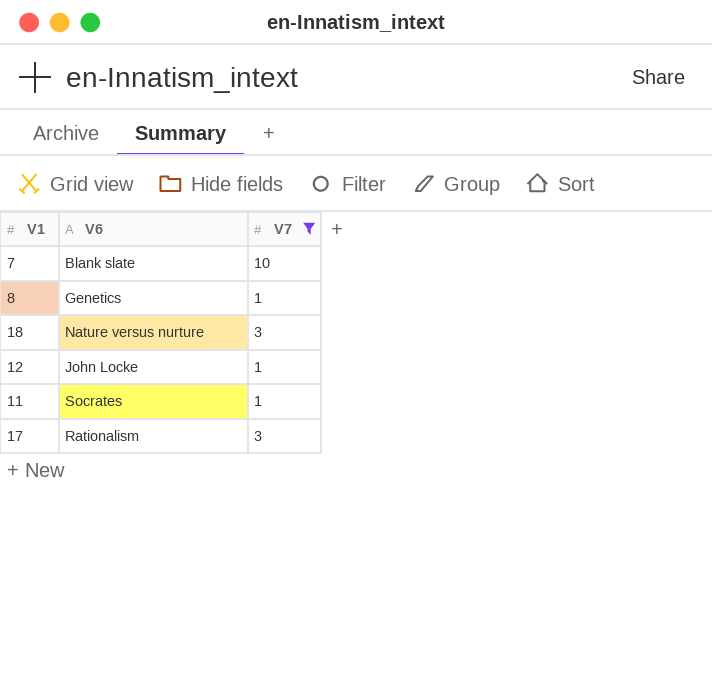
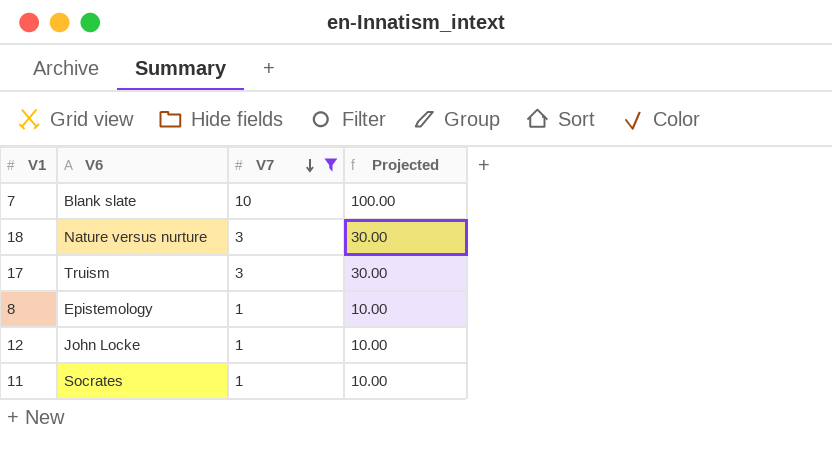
row order: none -> V7 descending
column Projected | formula: none -> [V7] * 10
17 | V6: Rationalism -> Truism
8 | V6: Genetics -> Epistemology

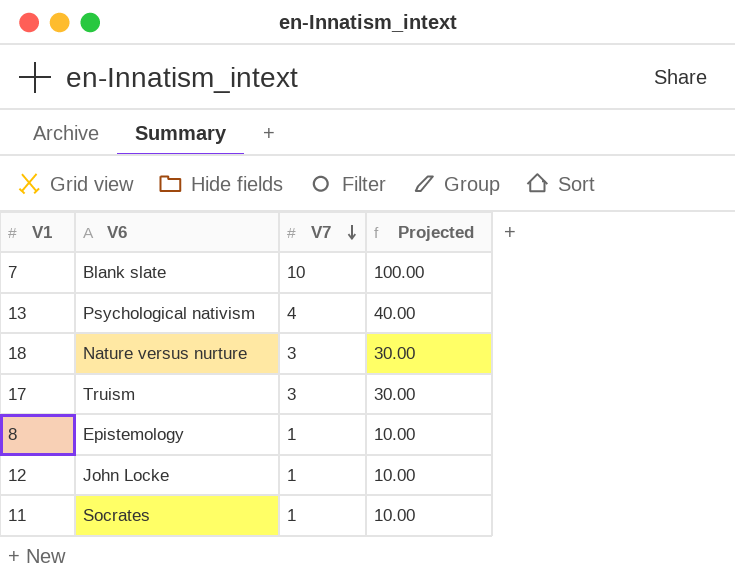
filter: V7 != 4 -> none

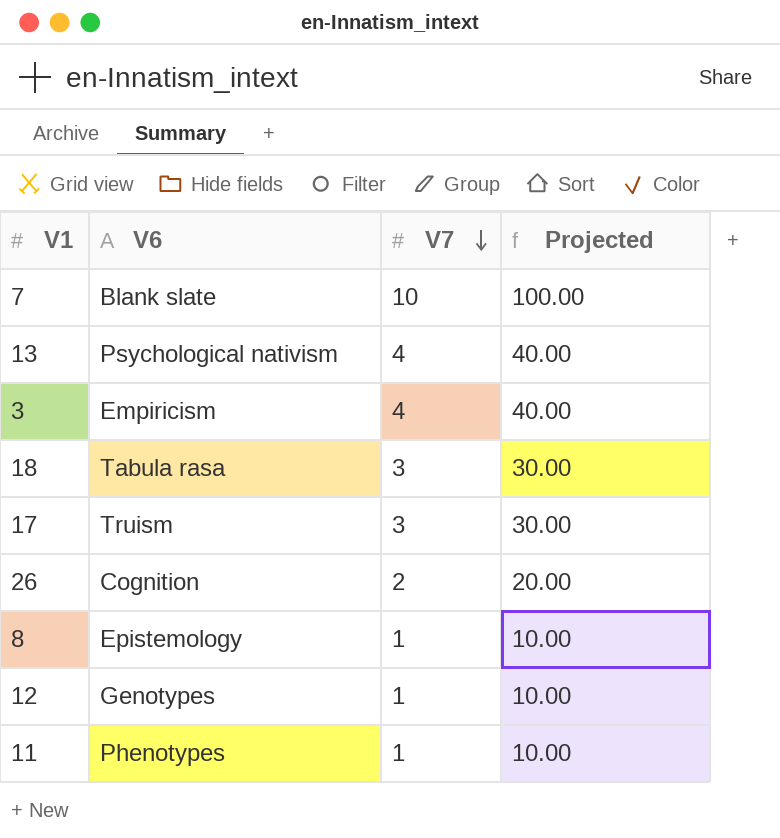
row 3: none -> Empiricism | 4 | 40.00
18 | V6: Nature versus nurture -> Tabula rasa
row 26: none -> Cognition | 2 | 20.00
12 | V6: John Locke -> Genotypes
11 | V6: Socrates -> Phenotypes

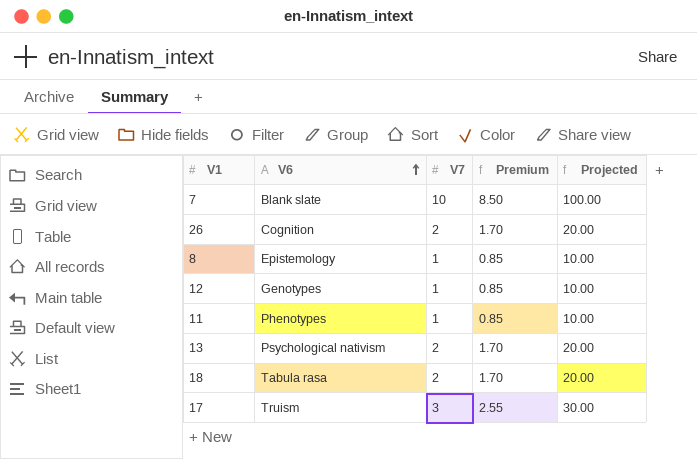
row order: V7 descending -> V6 ascending
column Premium | formula: none -> [V7] * 0.85
row 3: Empiricism | 4 | 40.00 -> none
13 | V7: 4 -> 2
13 | Projected: 40.00 -> 20.00
18 | V7: 3 -> 2
18 | Projected: 30.00 -> 20.00

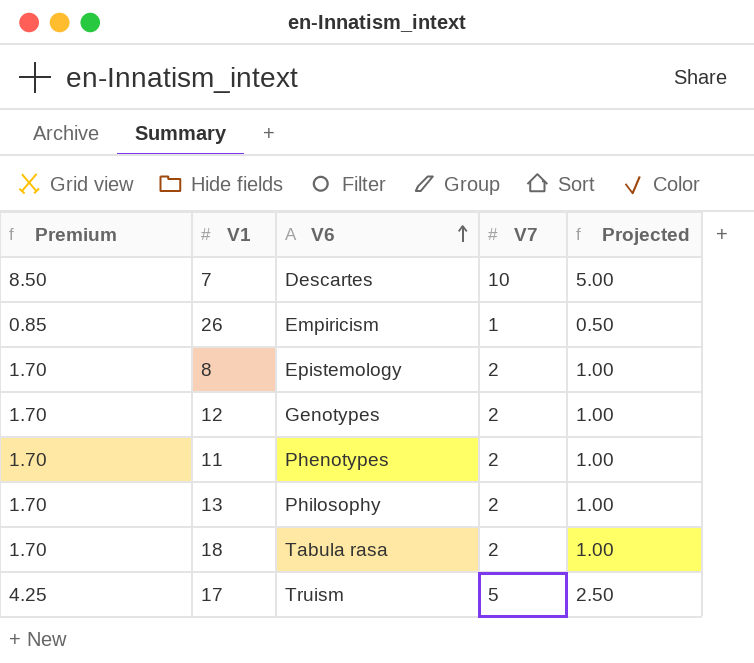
column Premium | position: 4 -> 1
column Projected | formula: [V7] * 10 -> [V7] * 0.5
7 | V6: Blank slate -> Descartes
26 | Premium: 1.70 -> 0.85
26 | V6: Cognition -> Empiricism
26 | V7: 2 -> 1
8 | Premium: 0.85 -> 1.70
8 | V7: 1 -> 2
12 | Premium: 0.85 -> 1.70
12 | V7: 1 -> 2
11 | Premium: 0.85 -> 1.70
11 | V7: 1 -> 2
13 | V6: Psychological nativism -> Philosophy
17 | Premium: 2.55 -> 4.25
17 | V7: 3 -> 5

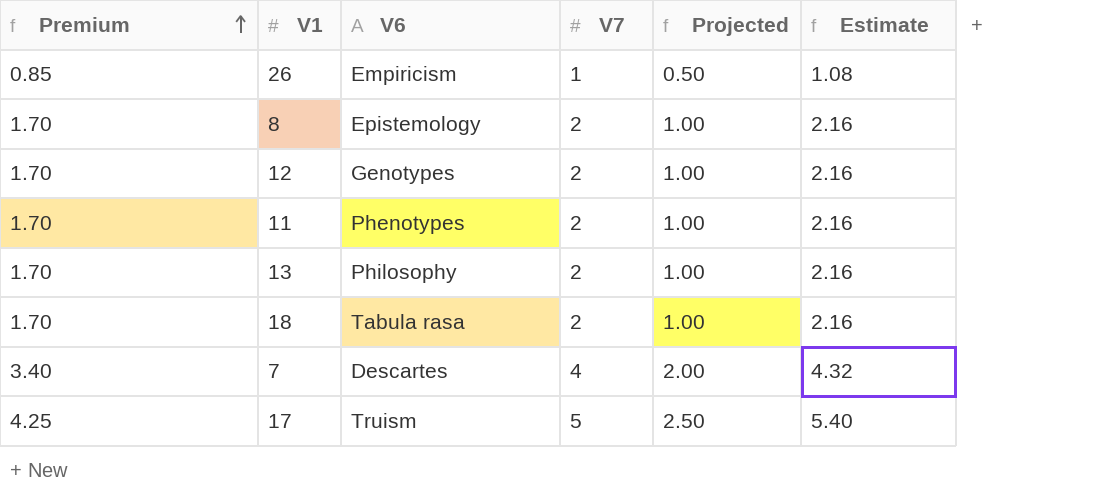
row order: V6 ascending -> Premium ascending
column Estimate | formula: none -> [V7] * 1.08
7 | Premium: 8.50 -> 3.40
7 | V7: 10 -> 4
7 | Projected: 5.00 -> 2.00

